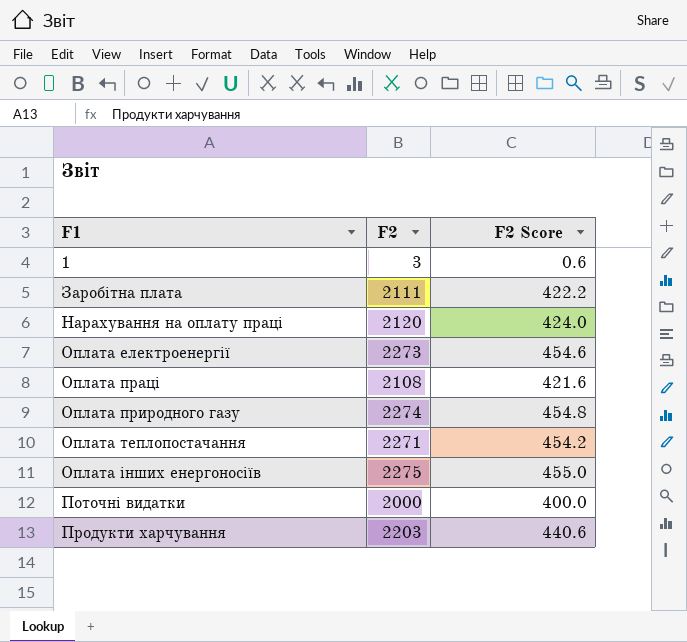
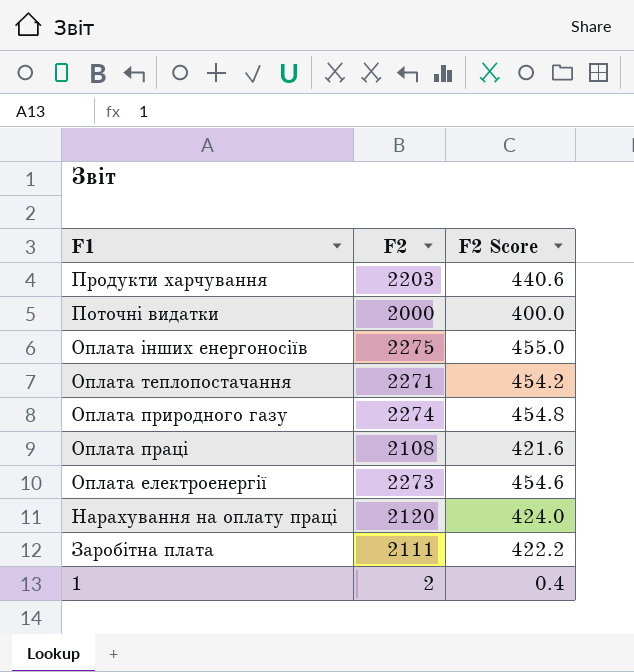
row order: F1 ascending -> F1 descending
1 | F2: 3 -> 2
1 | F2 Score: 0.6 -> 0.4

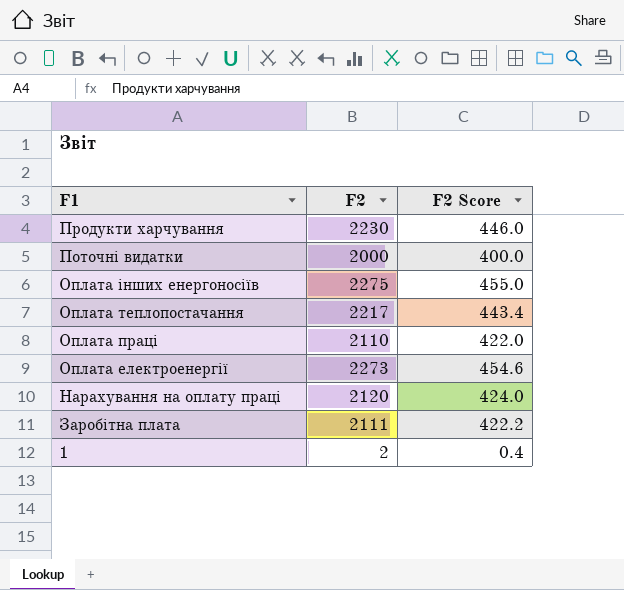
row Оплата природного газу: 2274 | 454.8 -> none
Продукти харчування | F2: 2203 -> 2230
Продукти харчування | F2 Score: 440.6 -> 446.0
Оплата теплопостачання | F2: 2271 -> 2217
Оплата теплопостачання | F2 Score: 454.2 -> 443.4
Оплата праці | F2: 2108 -> 2110
Оплата праці | F2 Score: 421.6 -> 422.0

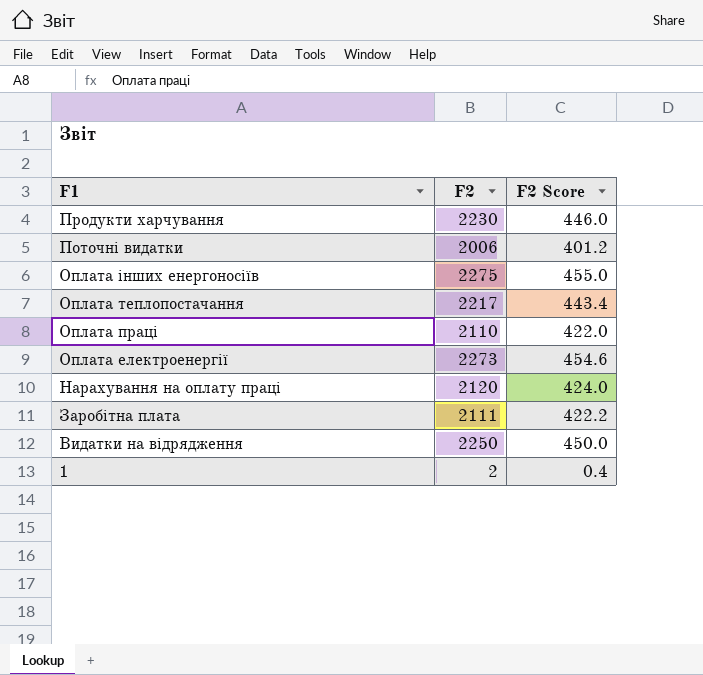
Поточні видатки | F2: 2000 -> 2006
Поточні видатки | F2 Score: 400.0 -> 401.2
row Видатки на відрядження: none -> 2250 | 450.0

